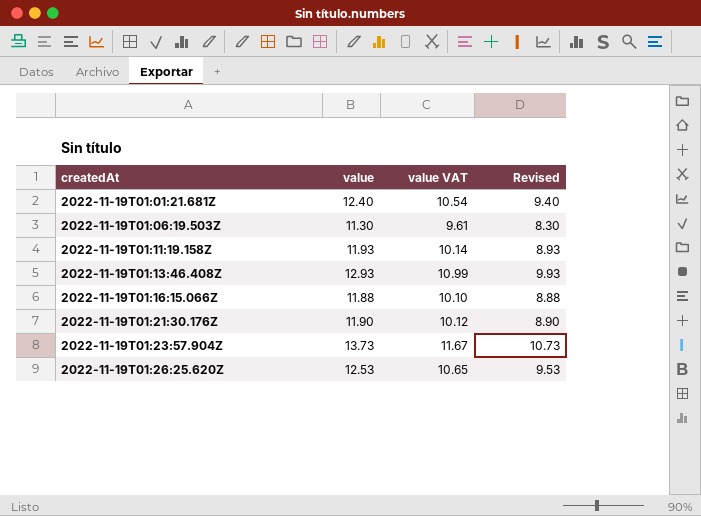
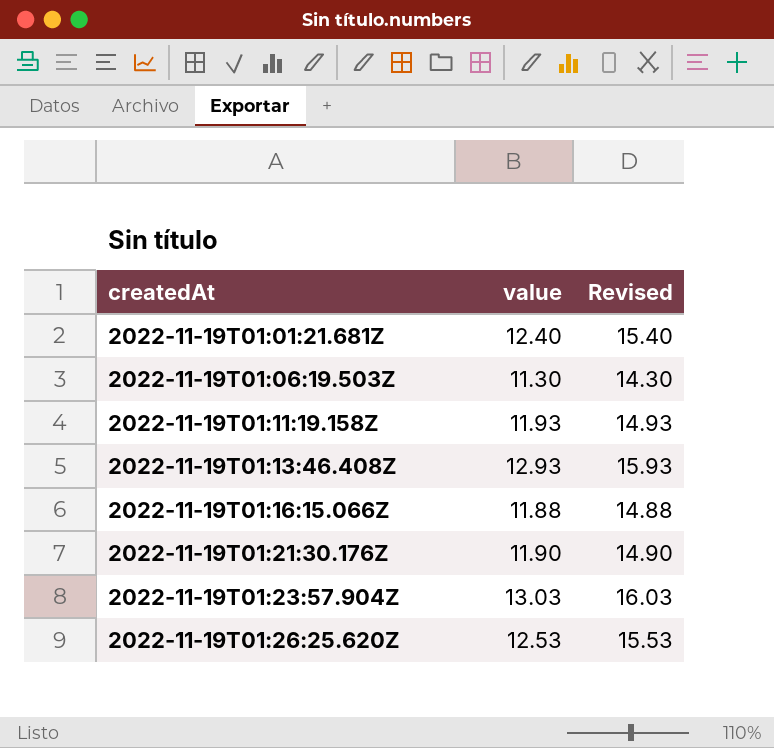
column value VAT | formula: [value] * 0.85 -> none
column Revised | formula: [value] - 3 -> [value] + 3
2022-11-19T01:23:57.904Z | value: 13.73 -> 13.03

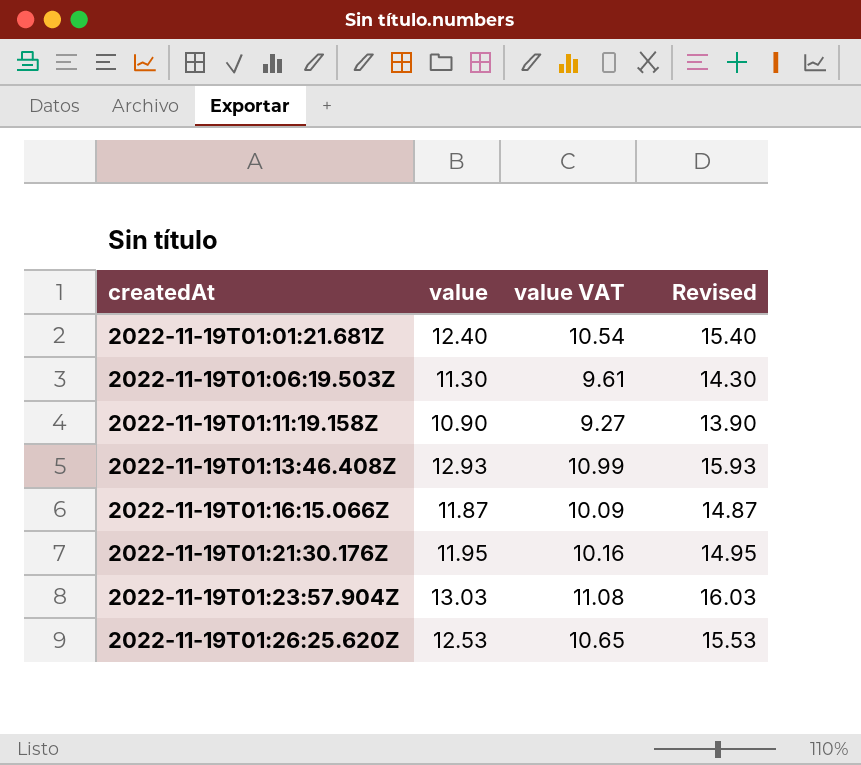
column value VAT | formula: none -> [value] * 0.85
2022-11-19T01:11:19.158Z | value: 11.93 -> 10.90
2022-11-19T01:11:19.158Z | Revised: 14.93 -> 13.90
2022-11-19T01:16:15.066Z | value: 11.88 -> 11.87
2022-11-19T01:16:15.066Z | Revised: 14.88 -> 14.87
2022-11-19T01:21:30.176Z | value: 11.90 -> 11.95
2022-11-19T01:21:30.176Z | Revised: 14.90 -> 14.95

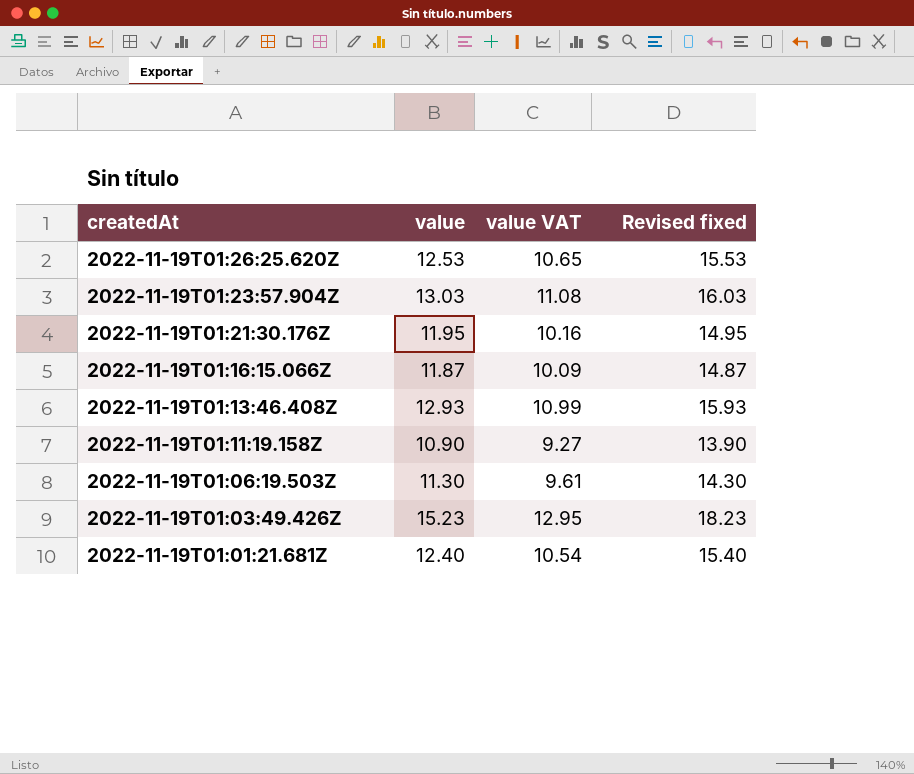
row order: createdAt ascending -> createdAt descending
column name: Revised -> Revised fixed
row 2022-11-19T01:03:49.426Z: none -> 15.23 | 12.95 | 18.23

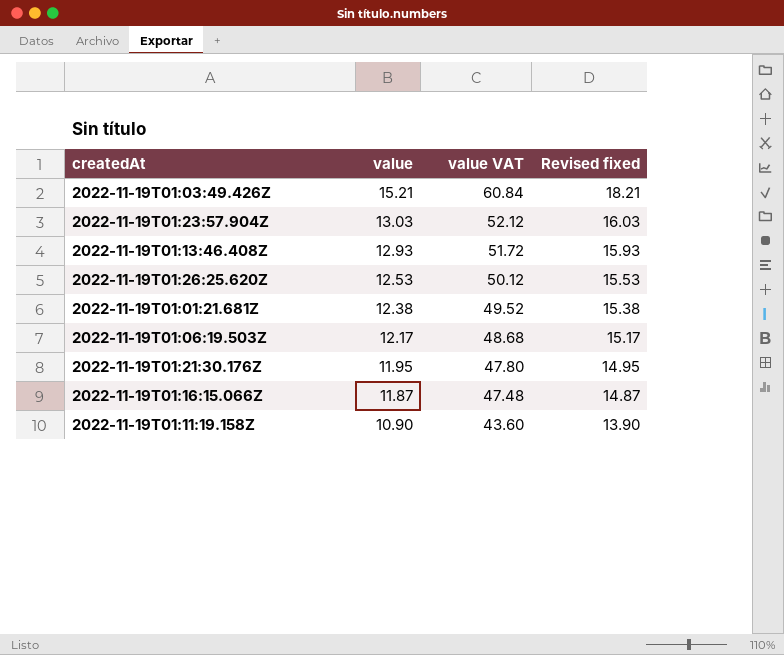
row order: createdAt descending -> value descending
column value VAT | formula: [value] * 0.85 -> [value] * 4
2022-11-19T01:03:49.426Z | value: 15.23 -> 15.21
2022-11-19T01:03:49.426Z | Revised fixed: 18.23 -> 18.21
2022-11-19T01:01:21.681Z | value: 12.40 -> 12.38
2022-11-19T01:01:21.681Z | Revised fixed: 15.40 -> 15.38
2022-11-19T01:06:19.503Z | value: 11.30 -> 12.17
2022-11-19T01:06:19.503Z | Revised fixed: 14.30 -> 15.17

